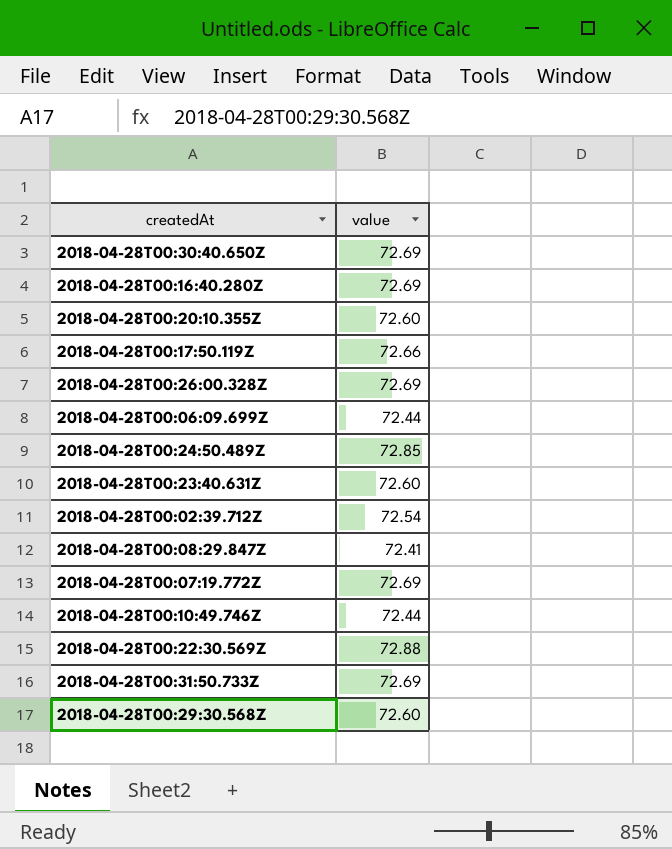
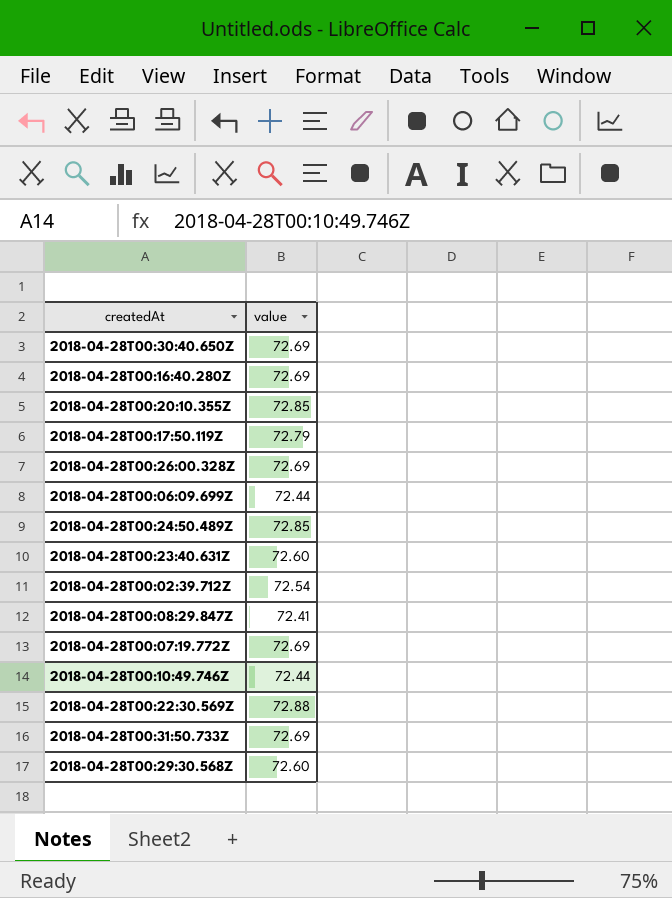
2018-04-28T00:20:10.355Z | value: 72.60 -> 72.85
2018-04-28T00:17:50.119Z | value: 72.66 -> 72.79

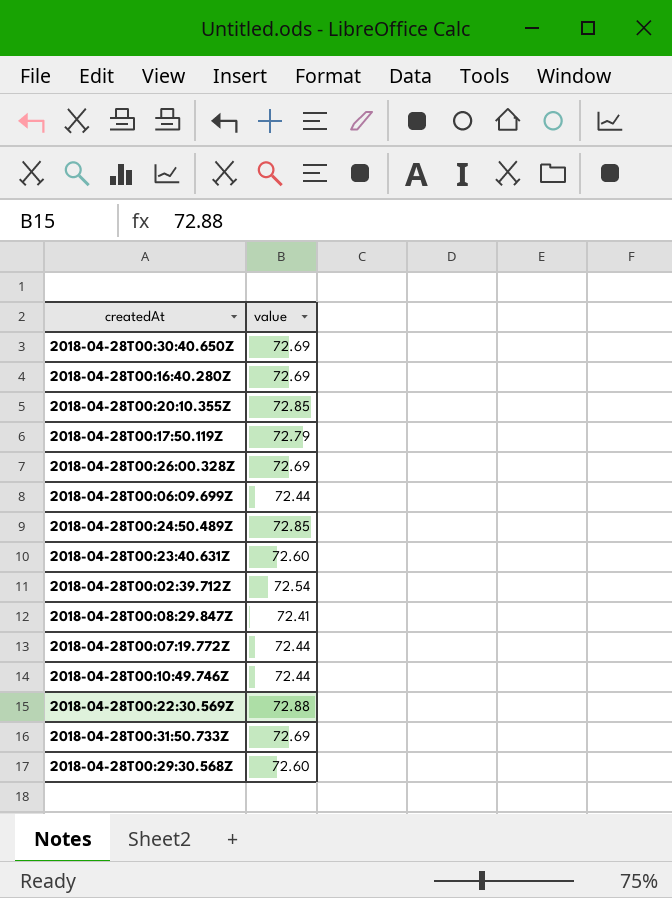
2018-04-28T00:07:19.772Z | value: 72.69 -> 72.44

